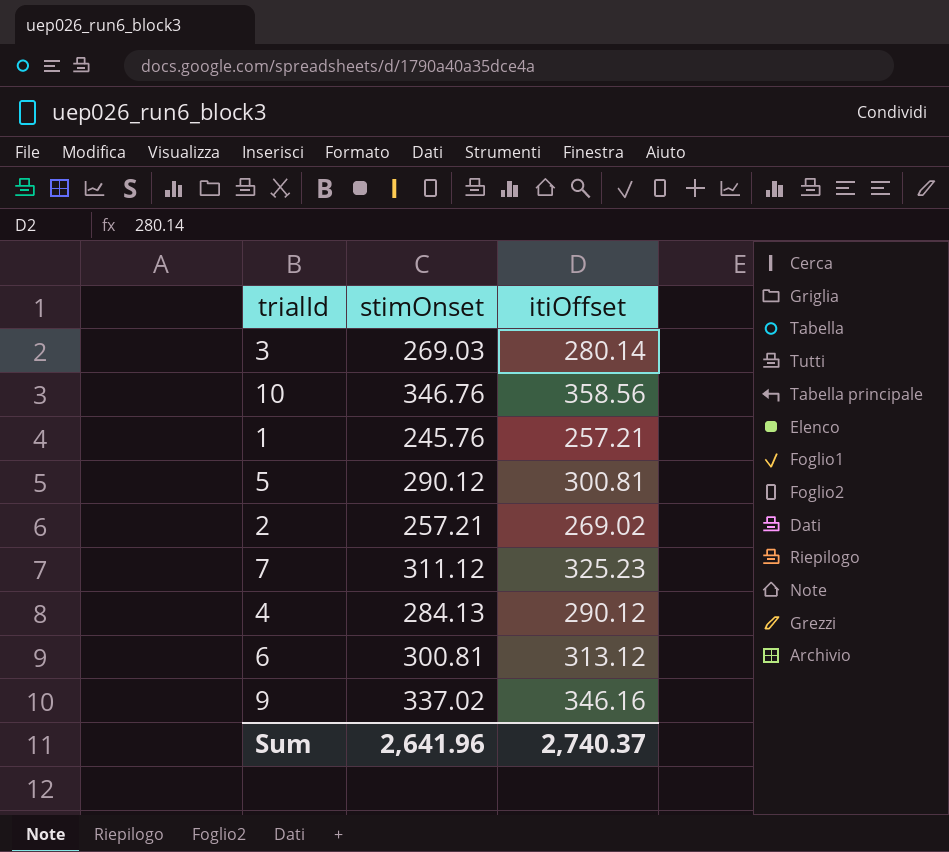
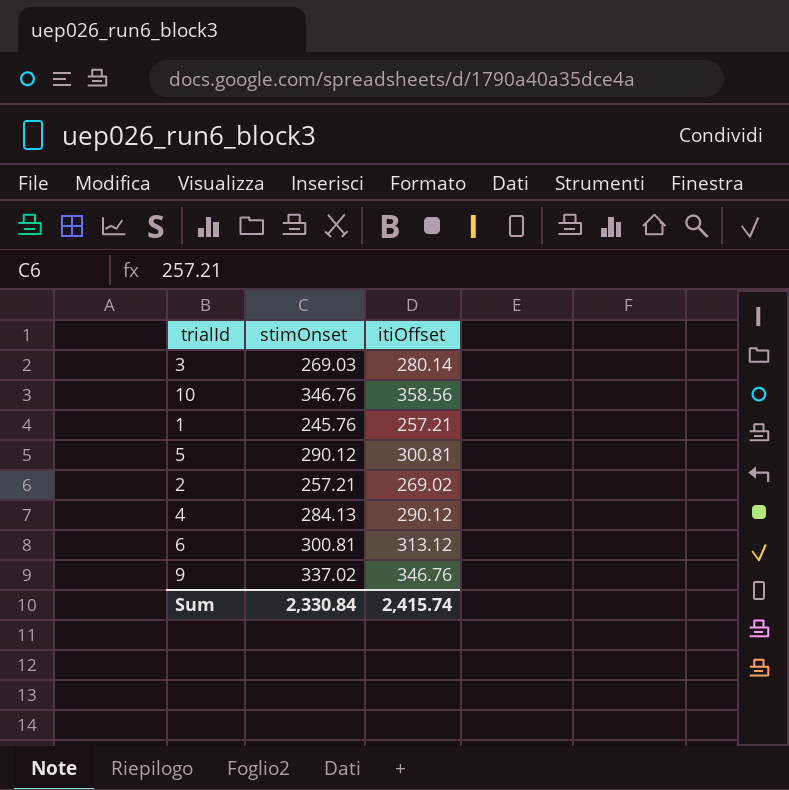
row 7: 311.12 | 325.23 -> none
9 | itiOffset: 346.16 -> 346.76
Sum | stimOnset: 2,641.96 -> 2,330.84
Sum | itiOffset: 2,740.37 -> 2,415.74

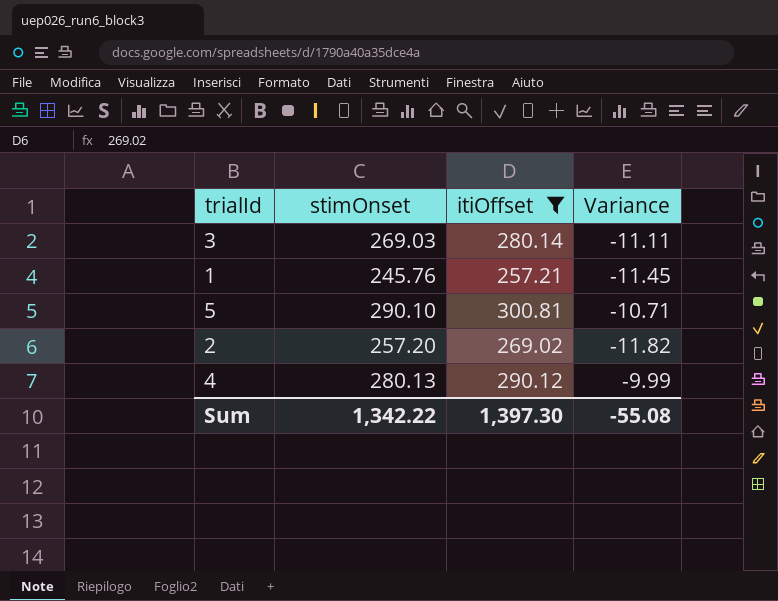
filter: none -> itiOffset <= 300.81
column Variance | formula: none -> [stimOnset] - [itiOffset]
5 | stimOnset: 290.12 -> 290.10
2 | stimOnset: 257.21 -> 257.20
4 | stimOnset: 284.13 -> 280.13
Sum | stimOnset: 2,330.84 -> 1,342.22
Sum | itiOffset: 2,415.74 -> 1,397.30

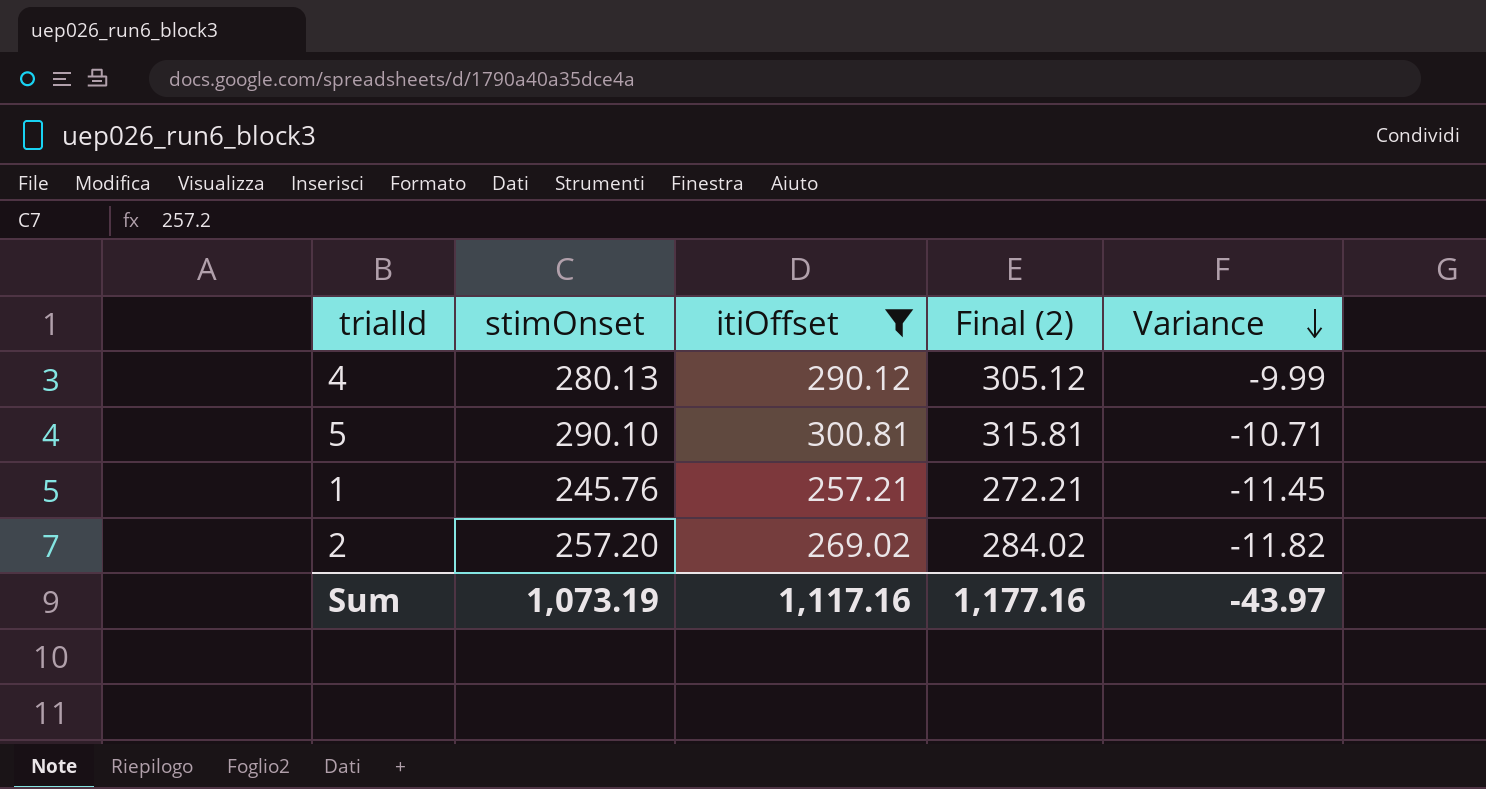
row order: none -> Variance descending
column Final (2) | formula: none -> [itiOffset] + 15
row 3: 269.03 | 280.14 | -11.11 -> none
Sum | stimOnset: 1,342.22 -> 1,073.19
Sum | itiOffset: 1,397.30 -> 1,117.16
Sum | Variance: -55.08 -> -43.97

